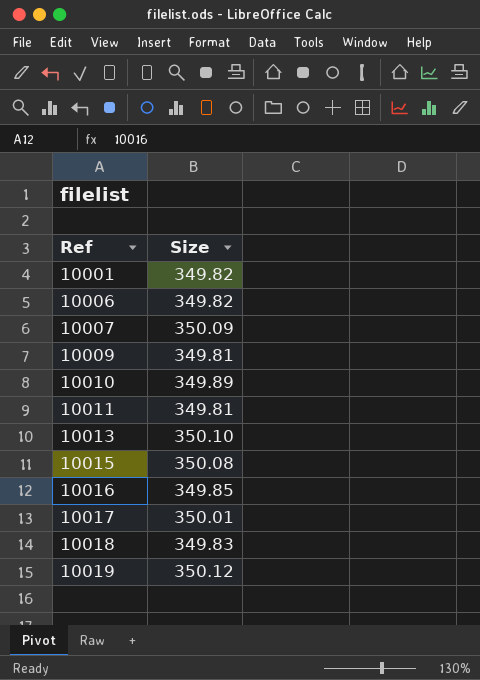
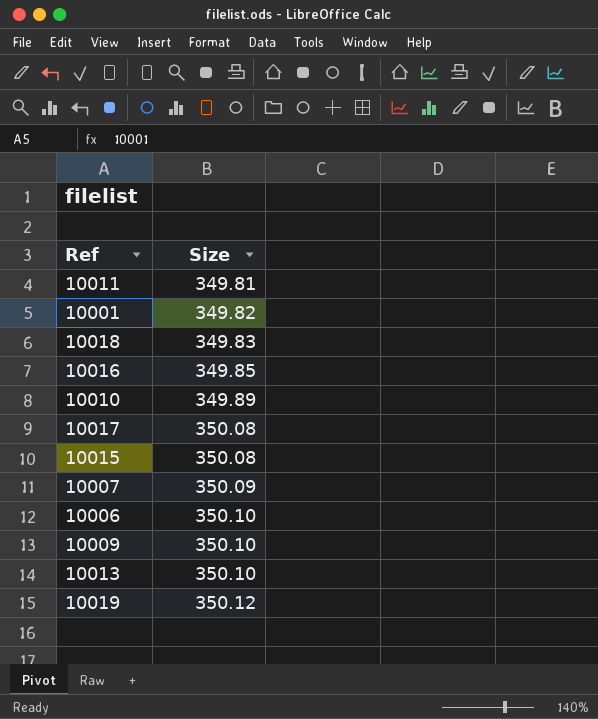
row order: Ref ascending -> Size ascending
10017 | Size: 350.01 -> 350.08
10006 | Size: 349.82 -> 350.10
10009 | Size: 349.81 -> 350.10

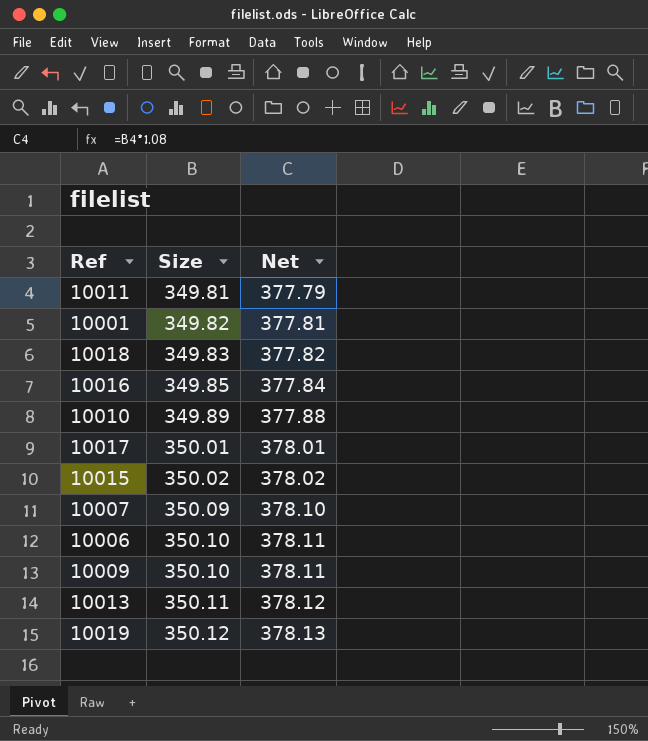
column Net | formula: none -> [Size] * 1.08
10017 | Size: 350.08 -> 350.01
10015 | Size: 350.08 -> 350.02
10013 | Size: 350.10 -> 350.11

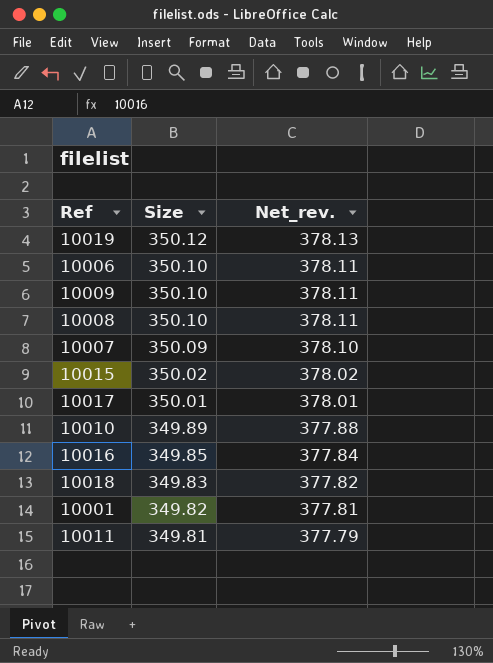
row order: Size ascending -> Size descending
column name: Net -> Net_rev.
row 10013: 350.11 | 378.12 -> none
row 10008: none -> 350.10 | 378.11

